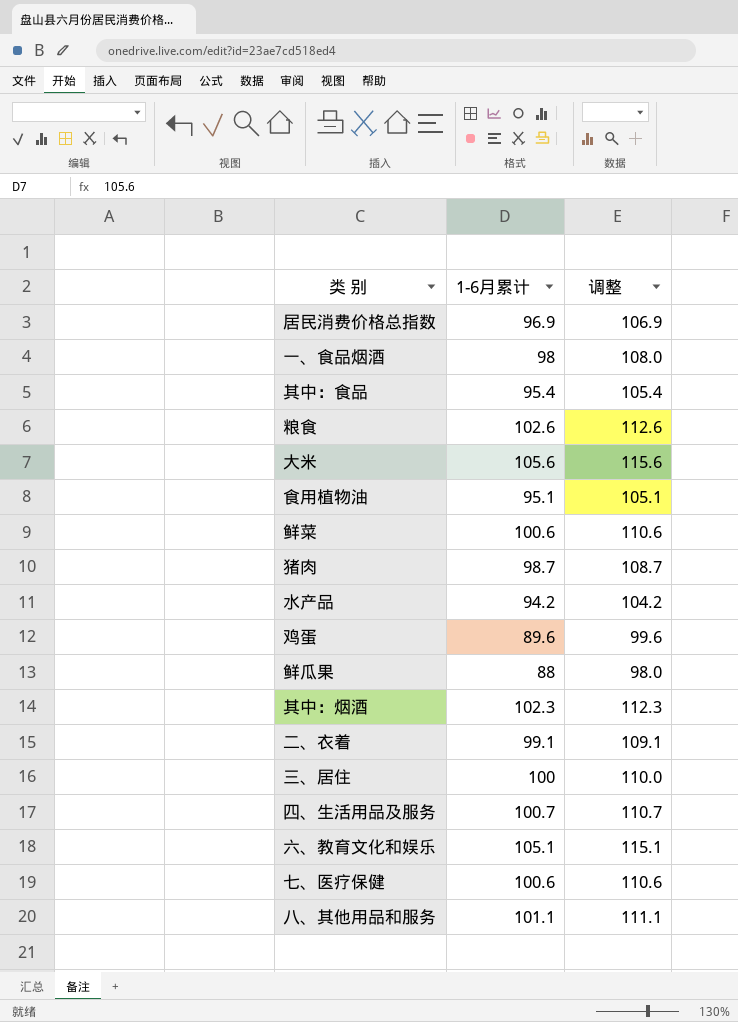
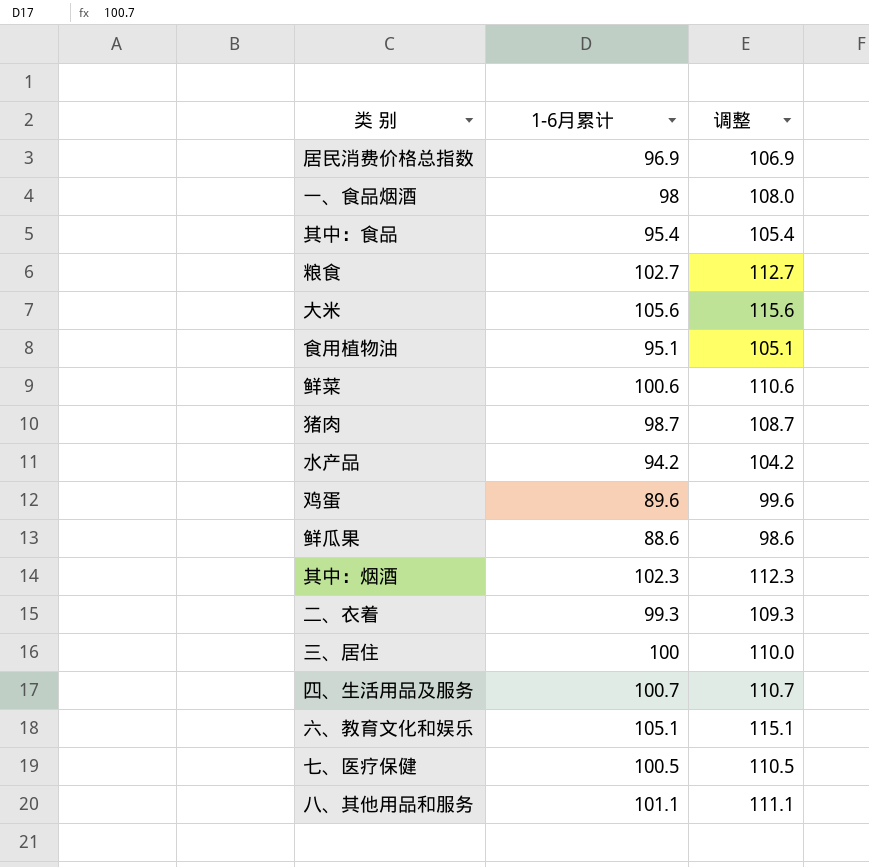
粮食 | 1-6月累计: 102.6 -> 102.7
粮食 | 调整: 112.6 -> 112.7
鲜瓜果 | 1-6月累计: 88 -> 88.6
鲜瓜果 | 调整: 98.0 -> 98.6
二、衣着 | 1-6月累计: 99.1 -> 99.3
二、衣着 | 调整: 109.1 -> 109.3
七、医疗保健 | 1-6月累计: 100.6 -> 100.5
七、医疗保健 | 调整: 110.6 -> 110.5

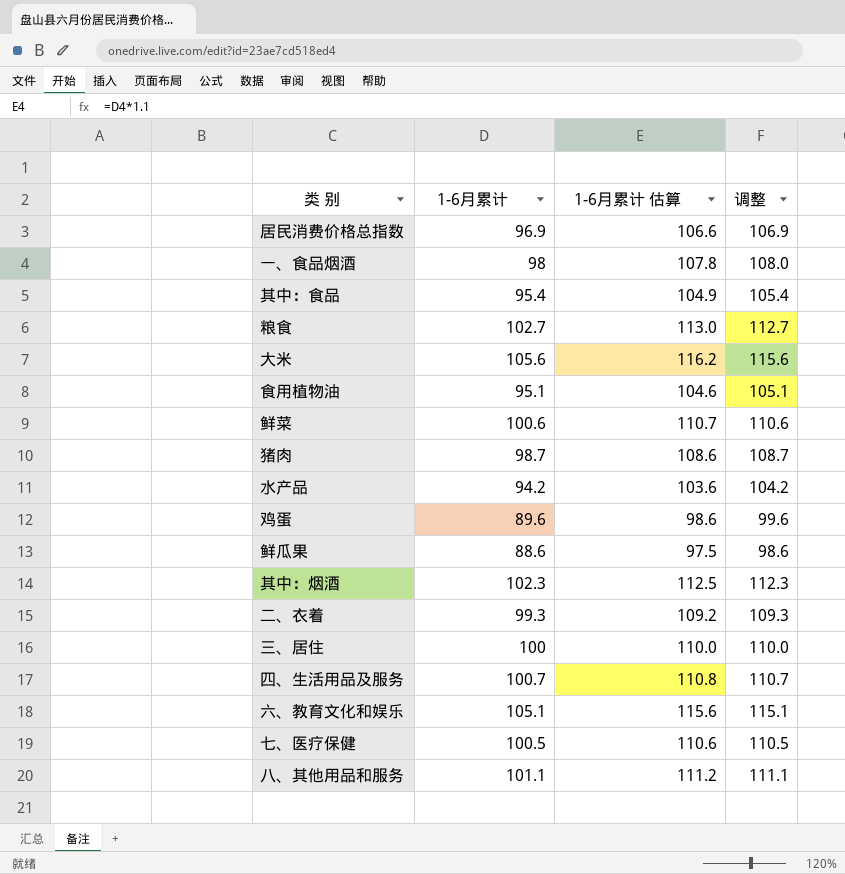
column 1-6月累计 估算 | formula: none -> [1-6月累计] * 1.1

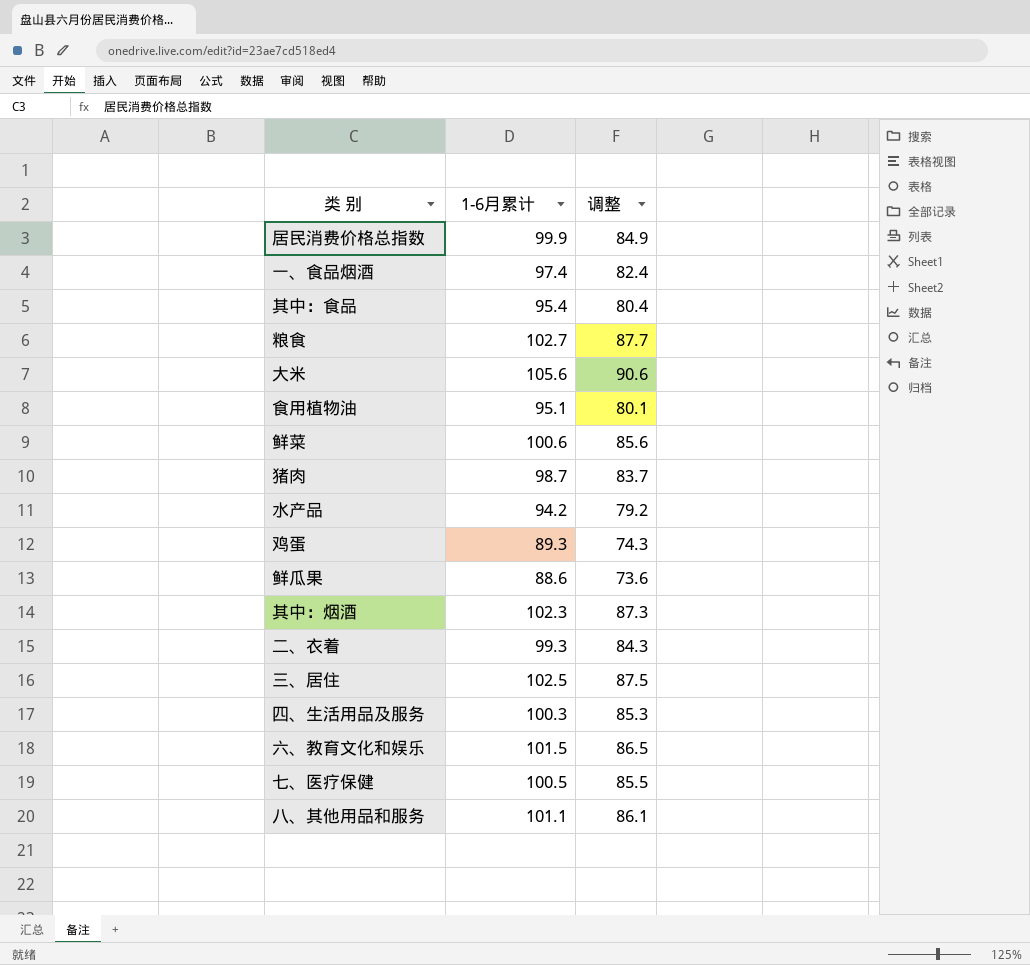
column 1-6月累计 估算 | formula: [1-6月累计] * 1.1 -> none
column 调整 | formula: [1-6月累计] + 10 -> [1-6月累计] - 15
居民消费价格总指数 | 1-6月累计: 96.9 -> 99.9
一、食品烟酒 | 1-6月累计: 98 -> 97.4
鸡蛋 | 1-6月累计: 89.6 -> 89.3
三、居住 | 1-6月累计: 100 -> 102.5
四、生活用品及服务 | 1-6月累计: 100.7 -> 100.3
六、教育文化和娱乐 | 1-6月累计: 105.1 -> 101.5

